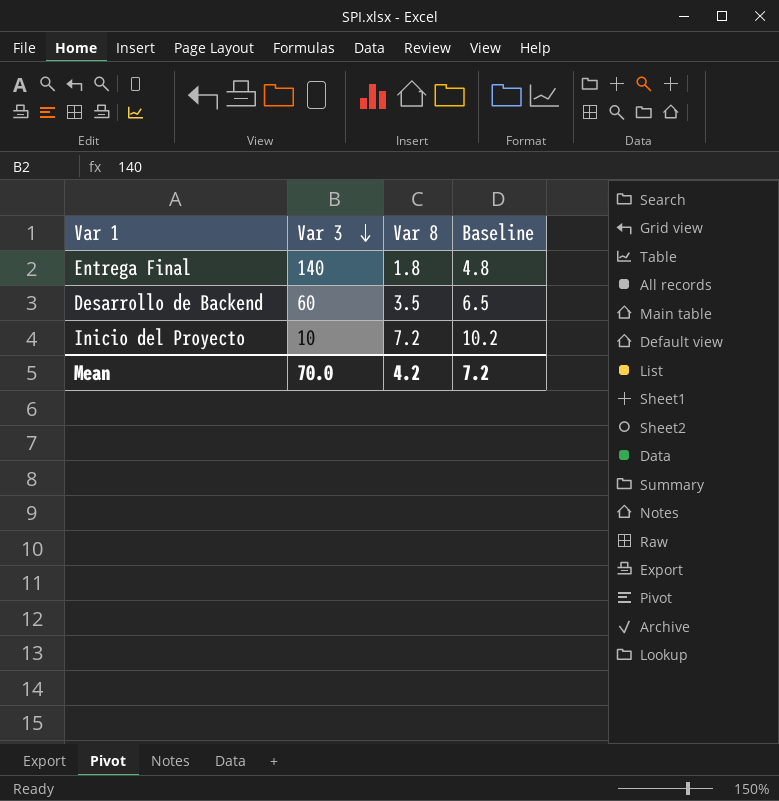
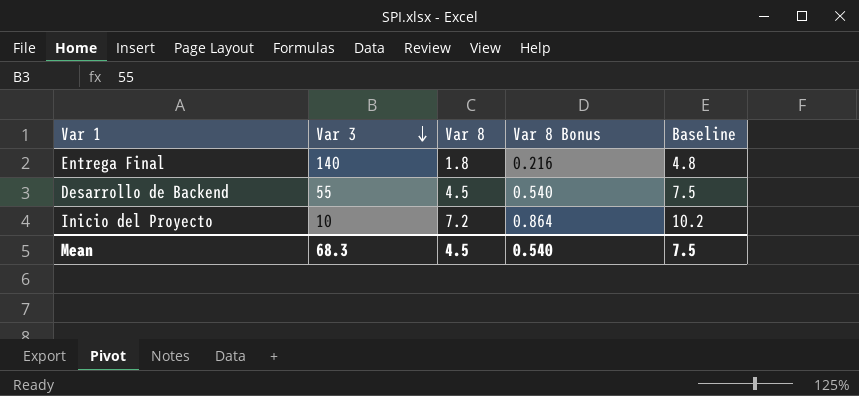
column Var 8 Bonus | formula: none -> [Var 8] * 0.12
Desarrollo de Backend | Var 3: 60 -> 55
Desarrollo de Backend | Var 8: 3.5 -> 4.5
Desarrollo de Backend | Baseline: 6.5 -> 7.5
Mean | Var 3: 70.0 -> 68.3
Mean | Var 8: 4.2 -> 4.5
Mean | Baseline: 7.2 -> 7.5

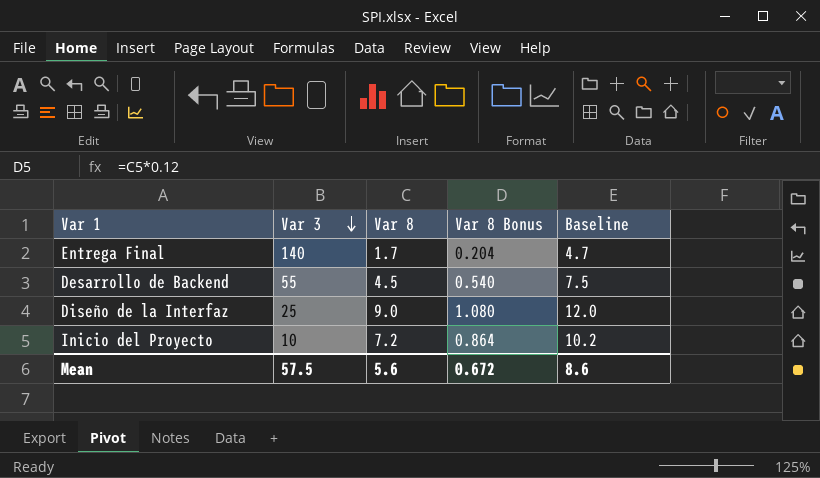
Entrega Final | Var 8: 1.8 -> 1.7
Entrega Final | Var 8 Bonus: 0.216 -> 0.204
Entrega Final | Baseline: 4.8 -> 4.7
row Diseño de la Interfaz: none -> 25 | 9.0 | 1.080 | 12.0
Mean | Var 3: 68.3 -> 57.5
Mean | Var 8: 4.5 -> 5.6
Mean | Var 8 Bonus: 0.540 -> 0.672
Mean | Baseline: 7.5 -> 8.6

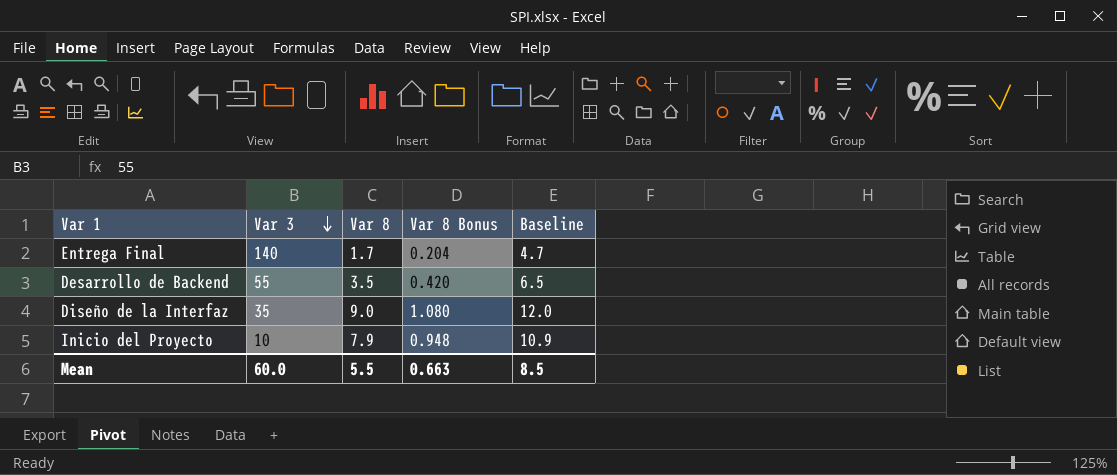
Desarrollo de Backend | Var 8: 4.5 -> 3.5
Desarrollo de Backend | Var 8 Bonus: 0.540 -> 0.420
Desarrollo de Backend | Baseline: 7.5 -> 6.5
Diseño de la Interfaz | Var 3: 25 -> 35
Inicio del Proyecto | Var 8: 7.2 -> 7.9
Inicio del Proyecto | Var 8 Bonus: 0.864 -> 0.948
Inicio del Proyecto | Baseline: 10.2 -> 10.9
Mean | Var 3: 57.5 -> 60.0
Mean | Var 8: 5.6 -> 5.5
Mean | Var 8 Bonus: 0.672 -> 0.663
Mean | Baseline: 8.6 -> 8.5

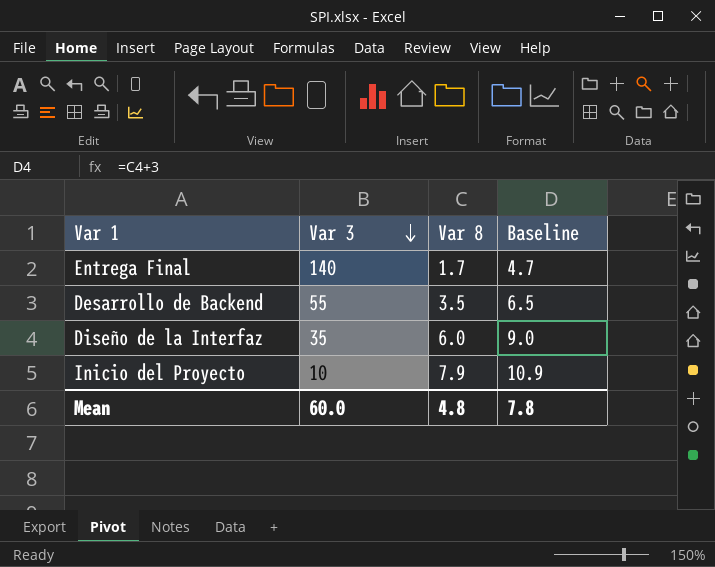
column Var 8 Bonus | formula: [Var 8] * 0.12 -> none
Diseño de la Interfaz | Var 8: 9.0 -> 6.0
Diseño de la Interfaz | Baseline: 12.0 -> 9.0
Mean | Var 8: 5.5 -> 4.8
Mean | Baseline: 8.5 -> 7.8

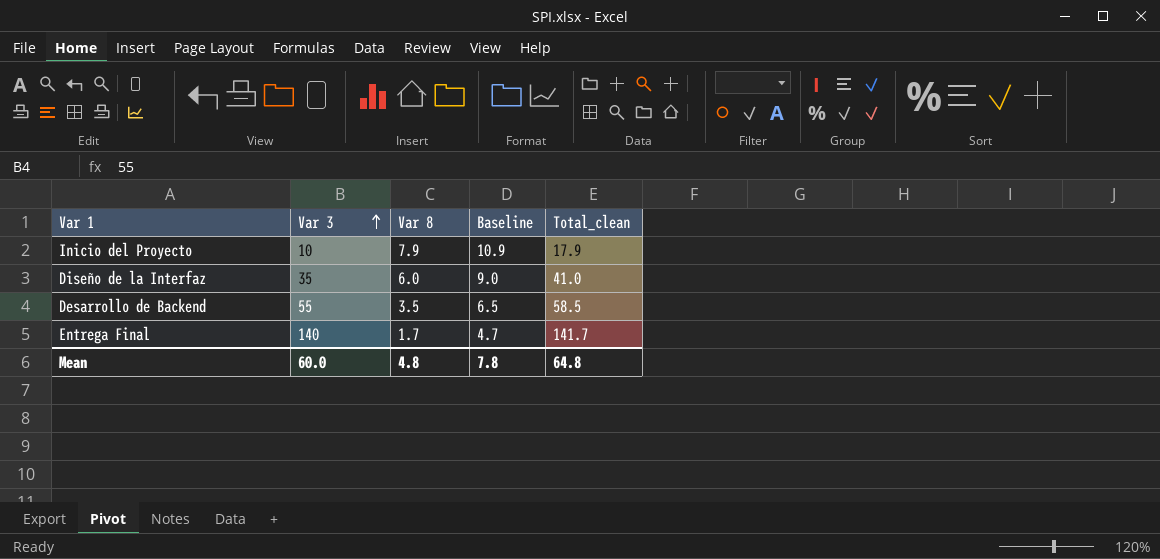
row order: Var 3 descending -> Var 3 ascending
column Total_clean | formula: none -> [Var 3] + [Var 8]

